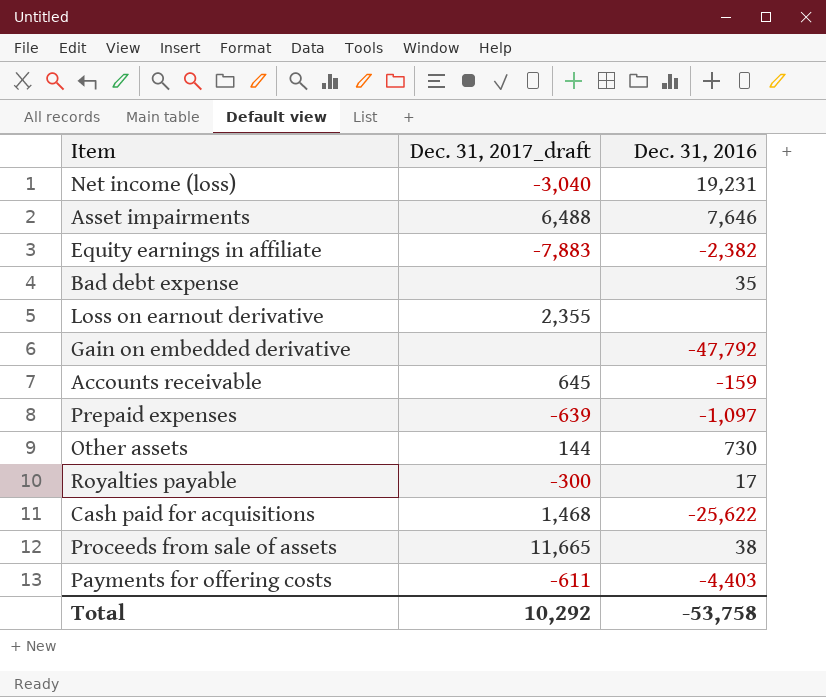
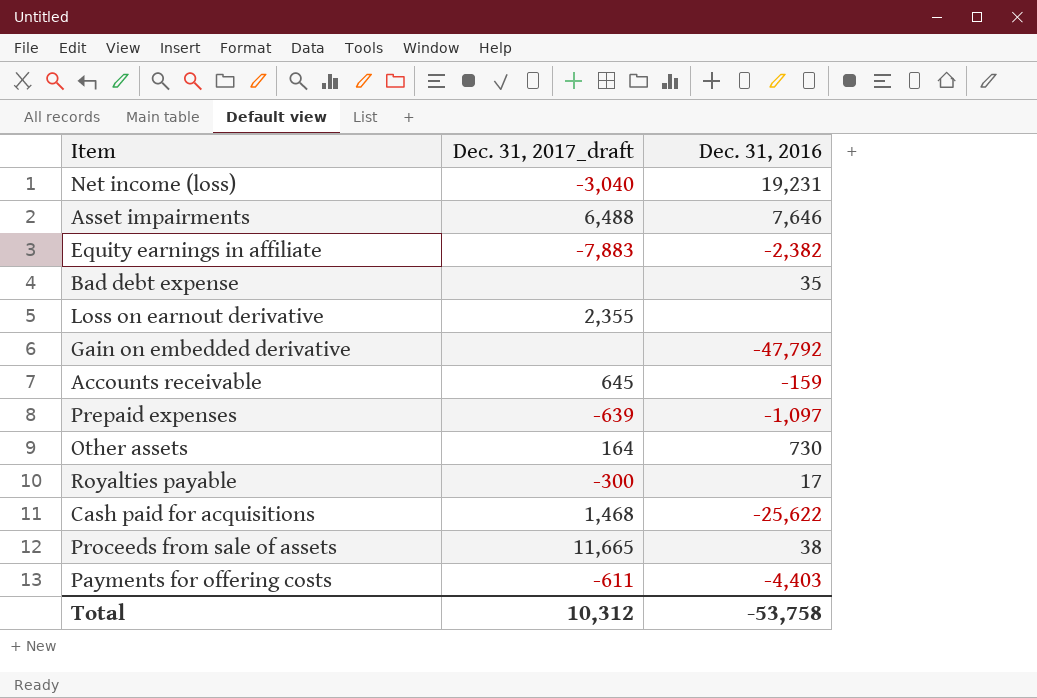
Other assets | Dec. 31, 2017_draft: 144 -> 164
Total | Dec. 31, 2017_draft: 10,292 -> 10,312

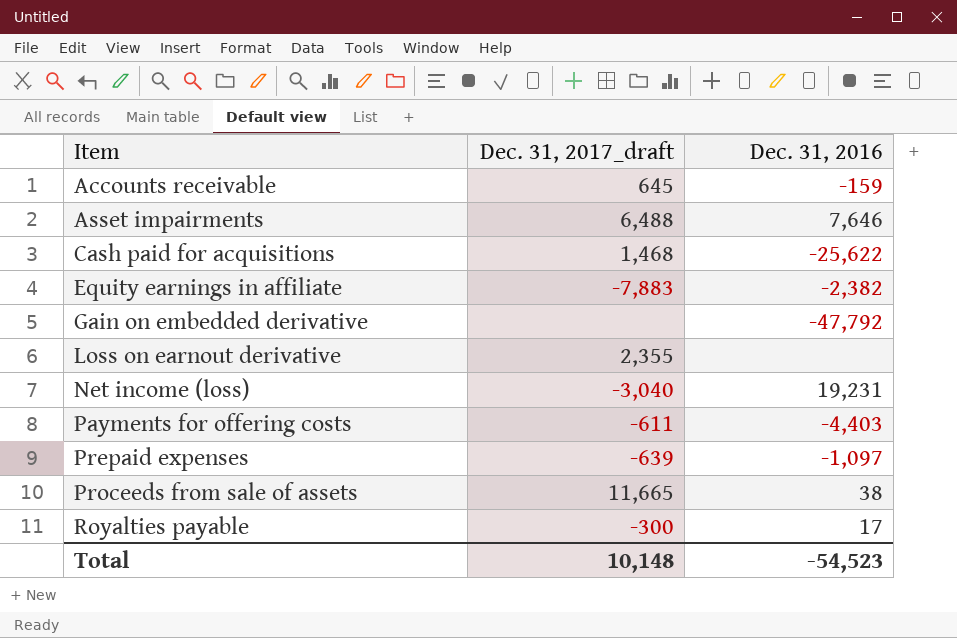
row order: none -> Item ascending
row Bad debt expense: none | 35 -> none
row Other assets: 164 | 730 -> none
Total | Dec. 31, 2017_draft: 10,312 -> 10,148
Total | Dec. 31, 2016: -53,758 -> -54,523

